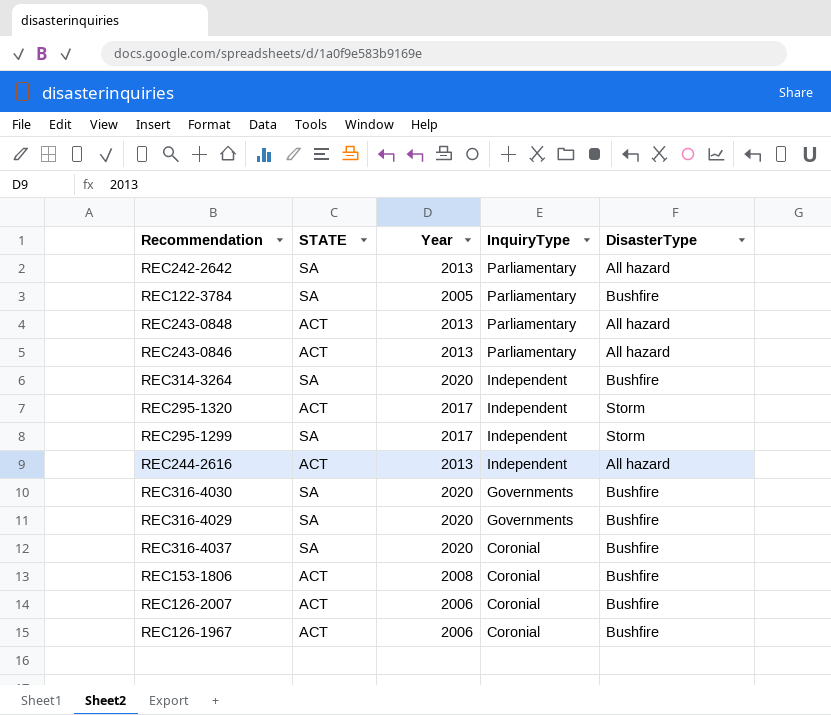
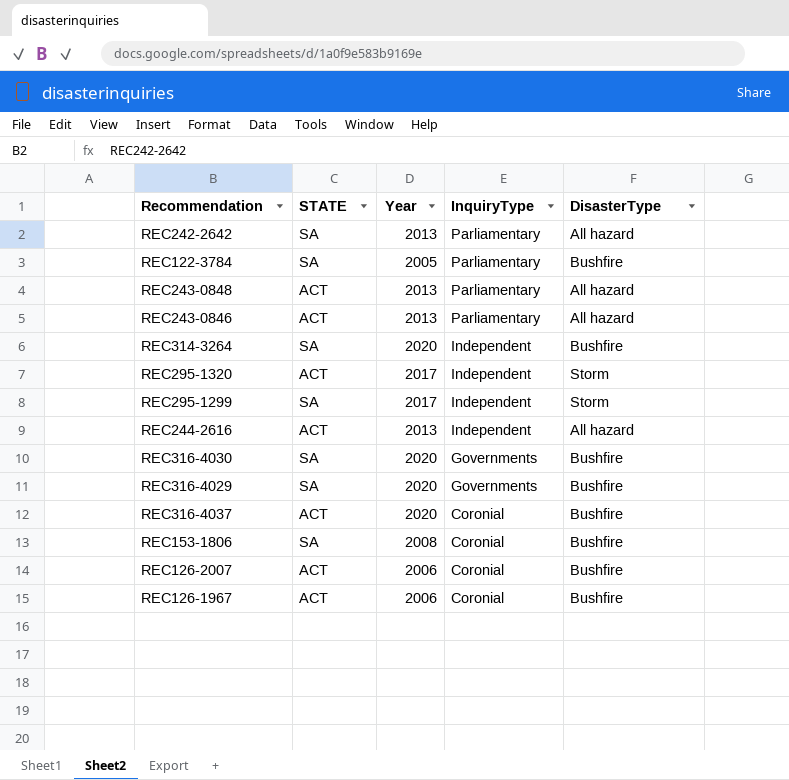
REC316-4037 | STATE: SA -> ACT
REC153-1806 | STATE: ACT -> SA

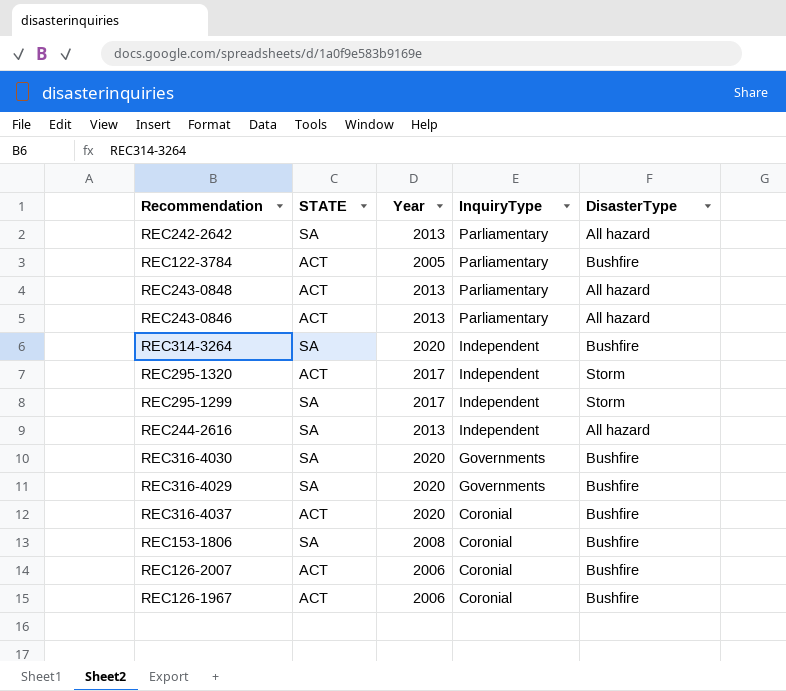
REC122-3784 | STATE: SA -> ACT
REC244-2616 | STATE: ACT -> SA

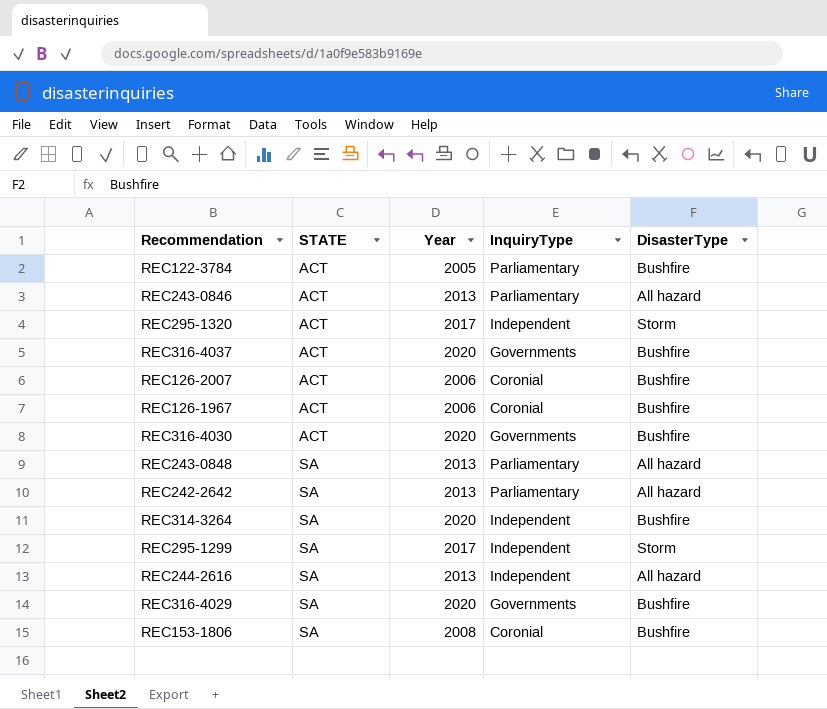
row order: InquiryType descending -> STATE ascending
REC316-4037 | InquiryType: Coronial -> Governments
REC316-4030 | STATE: SA -> ACT
REC243-0848 | STATE: ACT -> SA

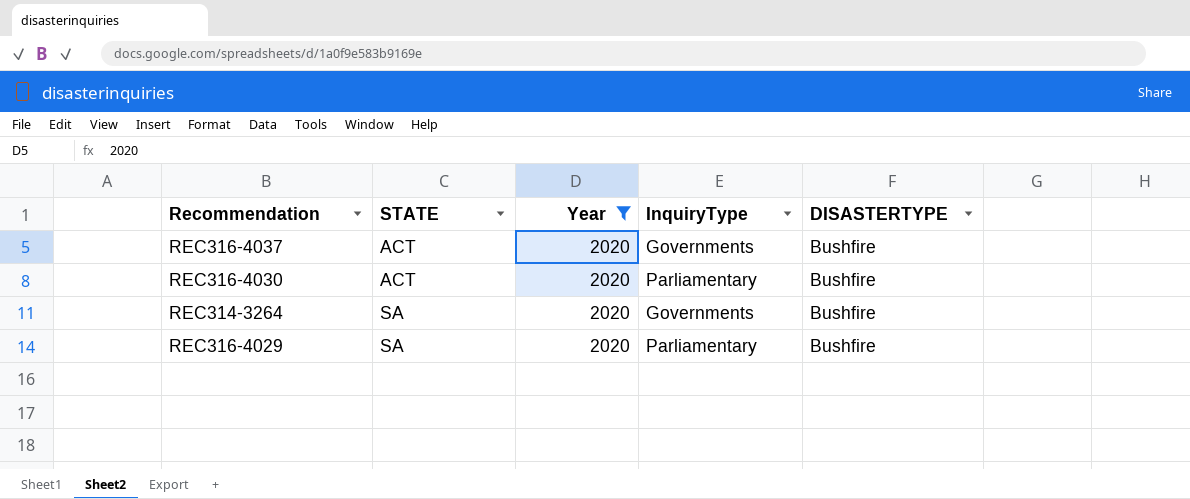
filter: none -> Year = 2020
column name: DisasterType -> DISASTERTYPE
REC316-4030 | InquiryType: Governments -> Parliamentary
REC314-3264 | InquiryType: Independent -> Governments
REC316-4029 | InquiryType: Governments -> Parliamentary

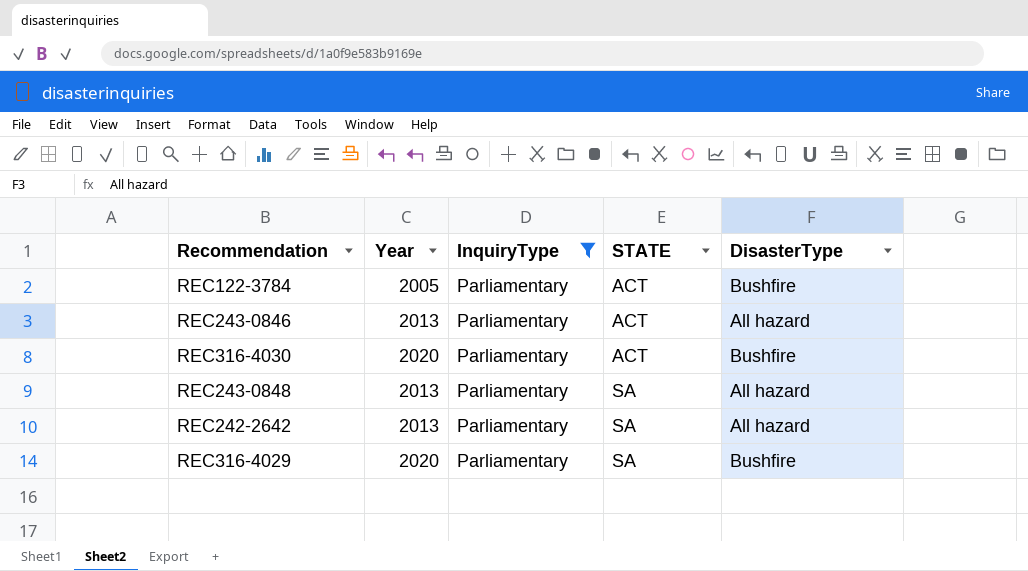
filter: Year = 2020 -> InquiryType = Parliamentary
column STATE | position: 2 -> 4
column name: DISASTERTYPE -> DisasterType

